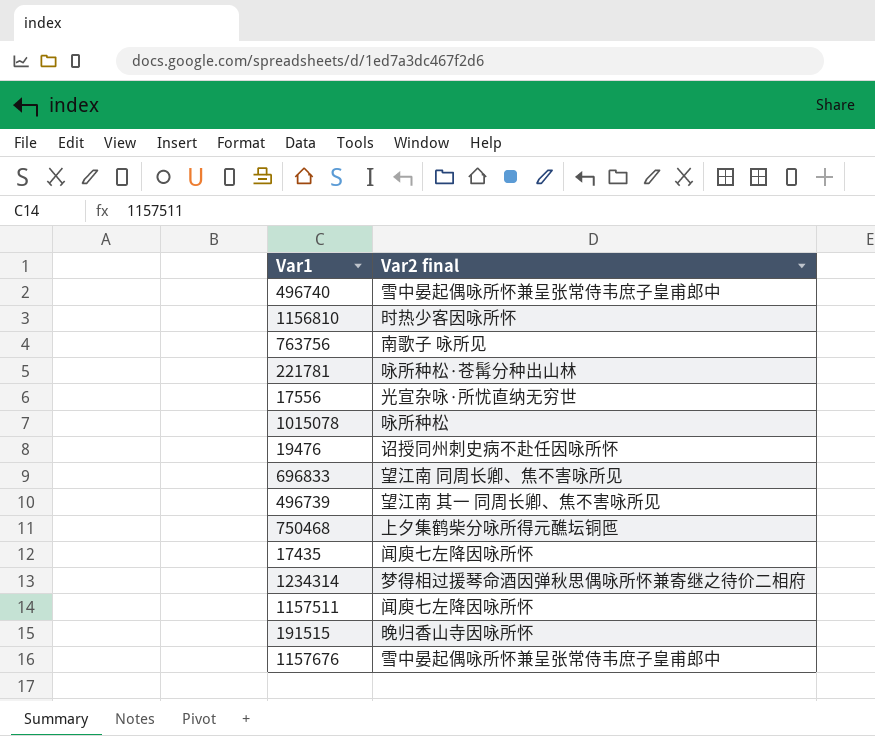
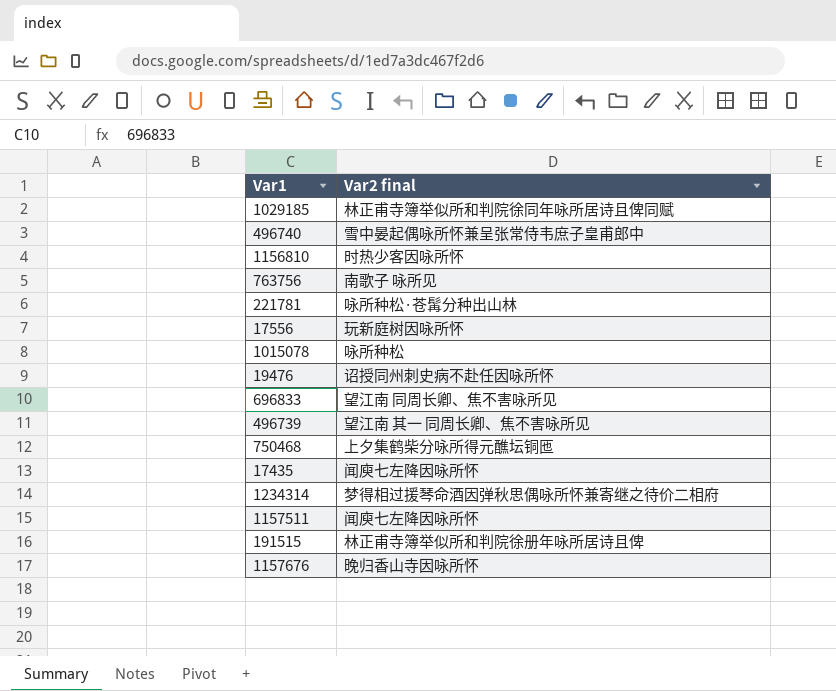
row 1029185: none -> 林正甫寺簿举似所和判院徐同年咏所居诗且俾同赋
17556 | Var2 final: 光宣杂咏·所忧直纳无穷世 -> 玩新庭树因咏所怀
191515 | Var2 final: 晚归香山寺因咏所怀 -> 林正甫寺簿举似所和判院徐册年咏所居诗且俾
1157676 | Var2 final: 雪中晏起偶咏所怀兼呈张常侍韦庶子皇甫郎中 -> 晚归香山寺因咏所怀

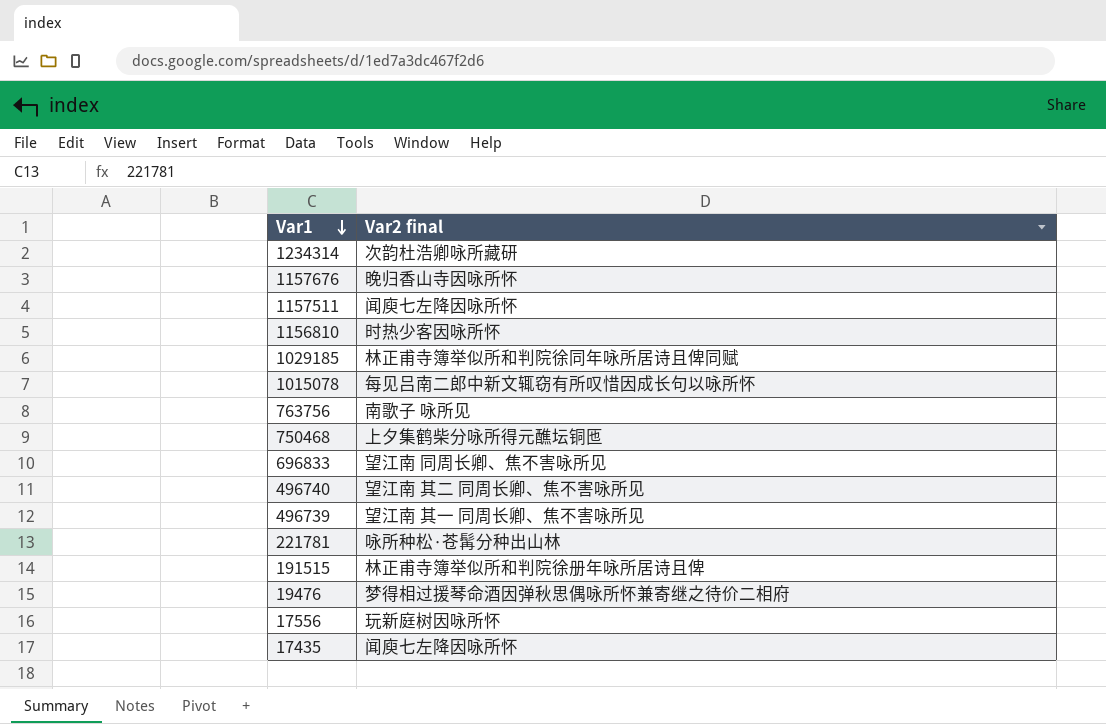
row order: none -> Var1 descending
1234314 | Var2 final: 梦得相过援琴命酒因弹秋思偶咏所怀兼寄继之待价二相府 -> 次韵杜浩卿咏所藏研
1015078 | Var2 final: 咏所种松 -> 每见吕南二郎中新文辄窃有所叹惜因成长句以咏所怀
496740 | Var2 final: 雪中晏起偶咏所怀兼呈张常侍韦庶子皇甫郎中 -> 望江南 其二 同周长卿、焦不害咏所见
19476 | Var2 final: 诏授同州刺史病不赴任因咏所怀 -> 梦得相过援琴命酒因弹秋思偶咏所怀兼寄继之待价二相府

